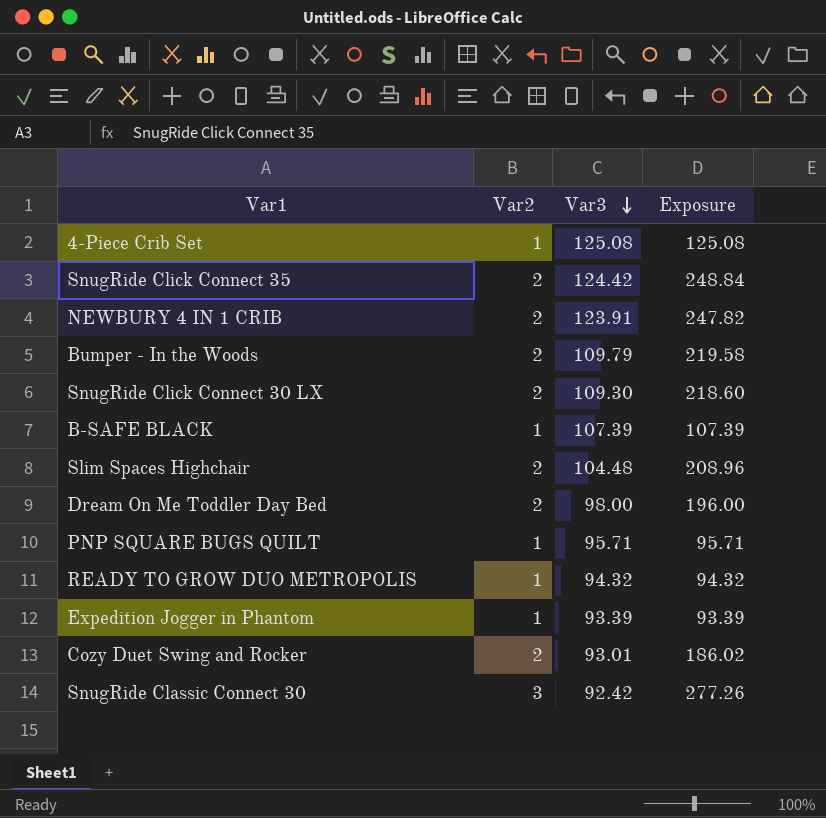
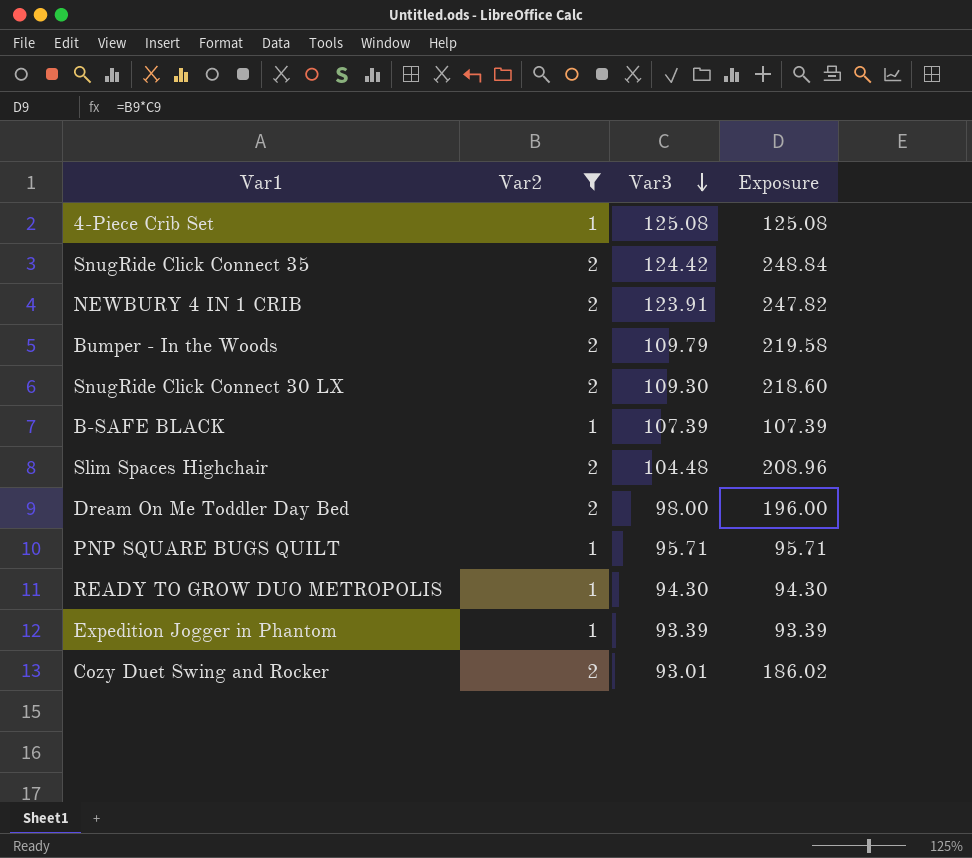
filter: none -> Var2 != 3
READY TO GROW DUO METROPOLIS | Var3: 94.32 -> 94.30
READY TO GROW DUO METROPOLIS | Exposure: 94.32 -> 94.30

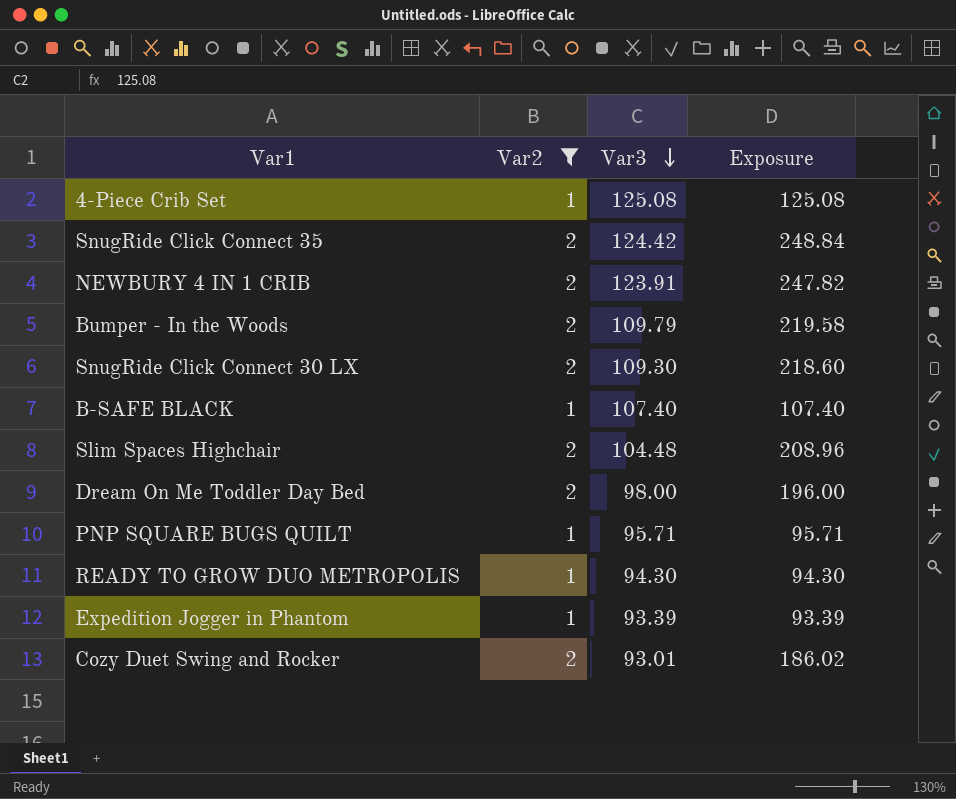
B-SAFE BLACK | Var3: 107.39 -> 107.40
B-SAFE BLACK | Exposure: 107.39 -> 107.40

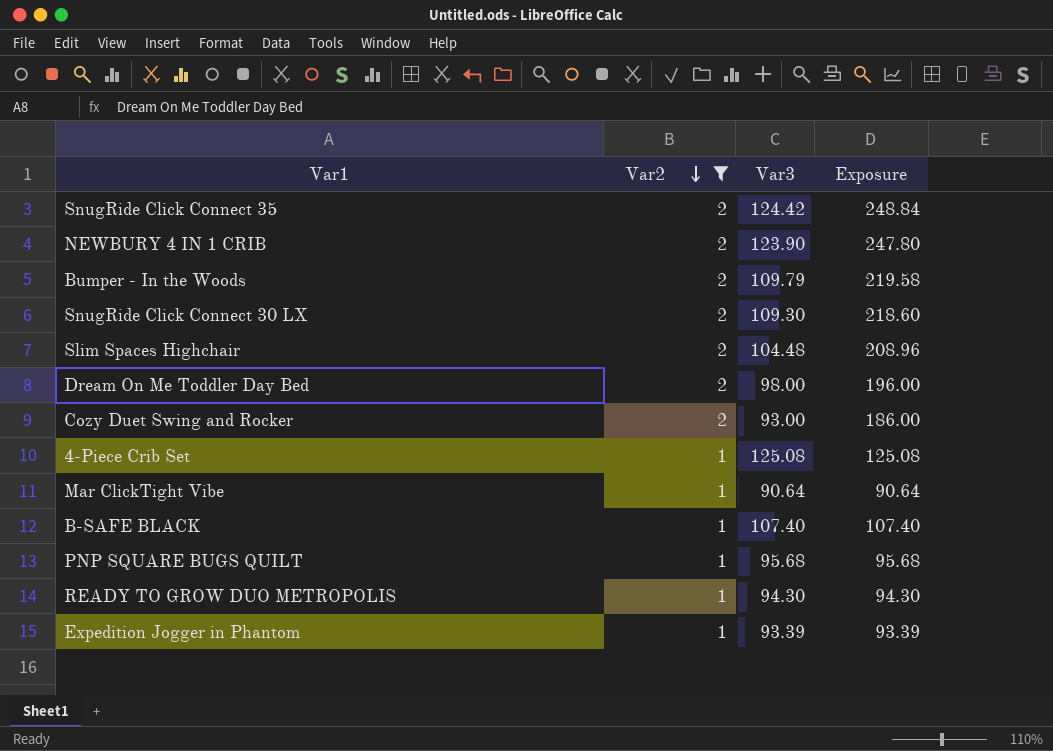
row order: Var3 descending -> Var2 descending
NEWBURY 4 IN 1 CRIB | Var3: 123.91 -> 123.90
NEWBURY 4 IN 1 CRIB | Exposure: 247.82 -> 247.80
Cozy Duet Swing and Rocker | Var3: 93.01 -> 93.00
Cozy Duet Swing and Rocker | Exposure: 186.02 -> 186.00
row Mar ClickTight Vibe: none -> 1 | 90.64 | 90.64
PNP SQUARE BUGS QUILT | Var3: 95.71 -> 95.68
PNP SQUARE BUGS QUILT | Exposure: 95.71 -> 95.68

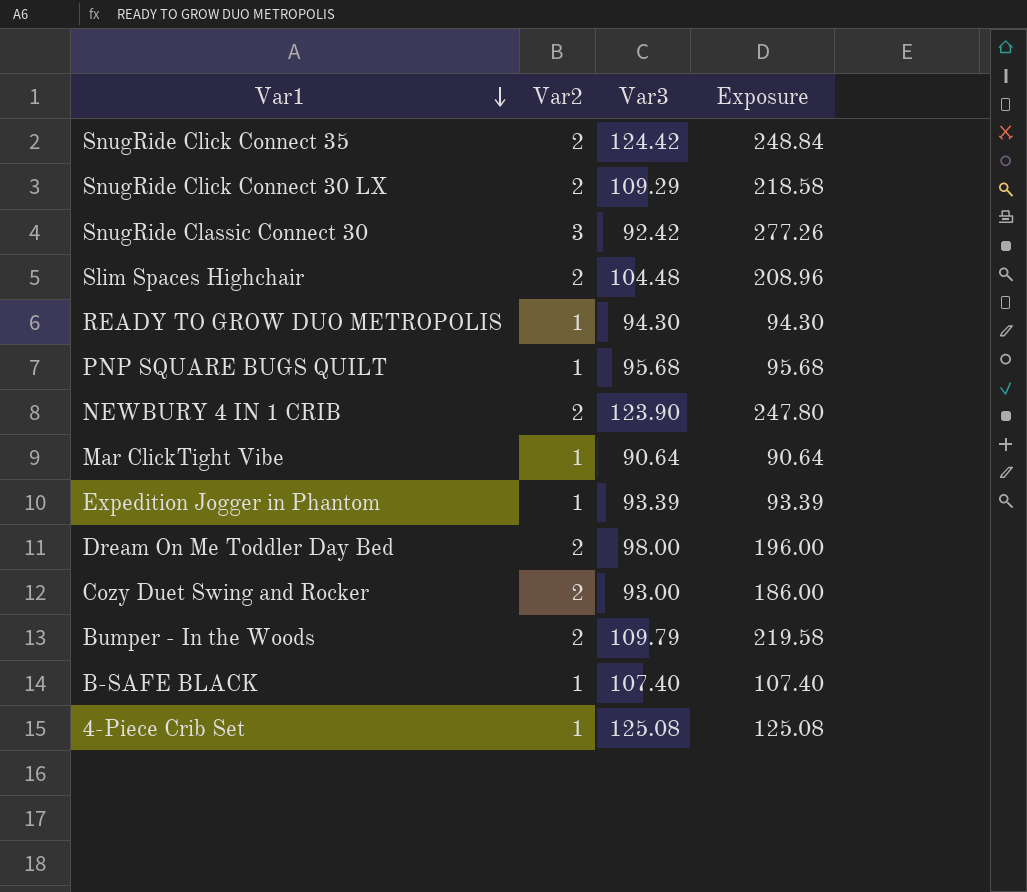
filter: Var2 != 3 -> none
row order: Var2 descending -> Var1 descending
SnugRide Click Connect 30 LX | Var3: 109.30 -> 109.29
SnugRide Click Connect 30 LX | Exposure: 218.60 -> 218.58

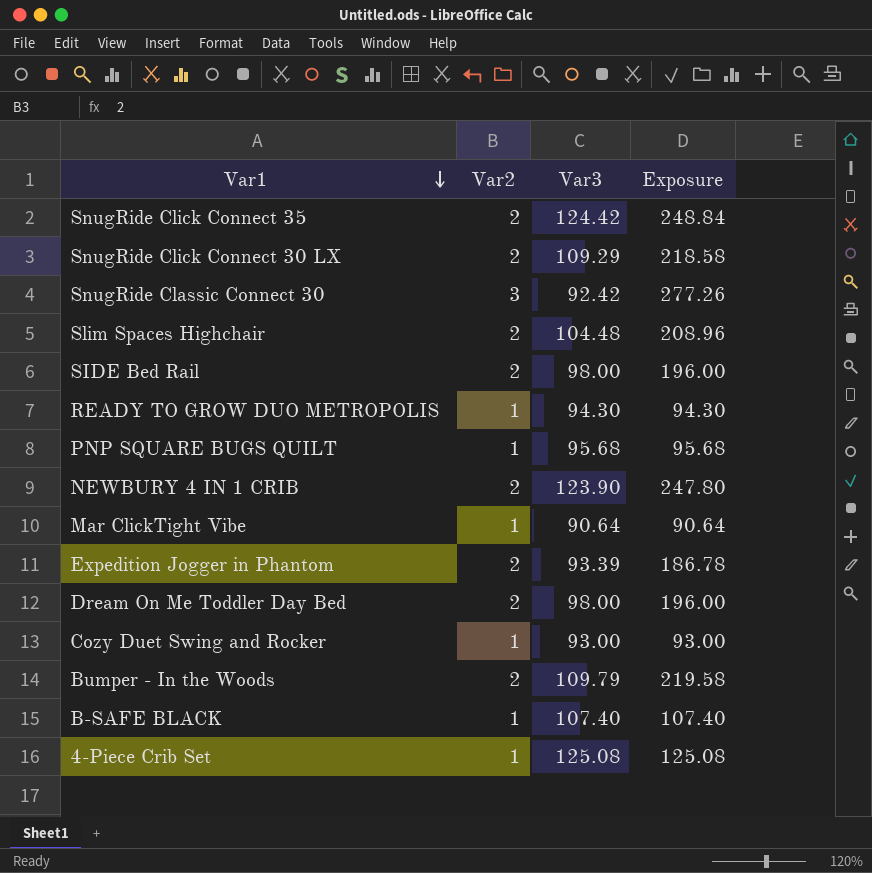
row SIDE Bed Rail: none -> 2 | 98.00 | 196.00
Expedition Jogger in Phantom | Var2: 1 -> 2
Expedition Jogger in Phantom | Exposure: 93.39 -> 186.78
Cozy Duet Swing and Rocker | Var2: 2 -> 1
Cozy Duet Swing and Rocker | Exposure: 186.00 -> 93.00

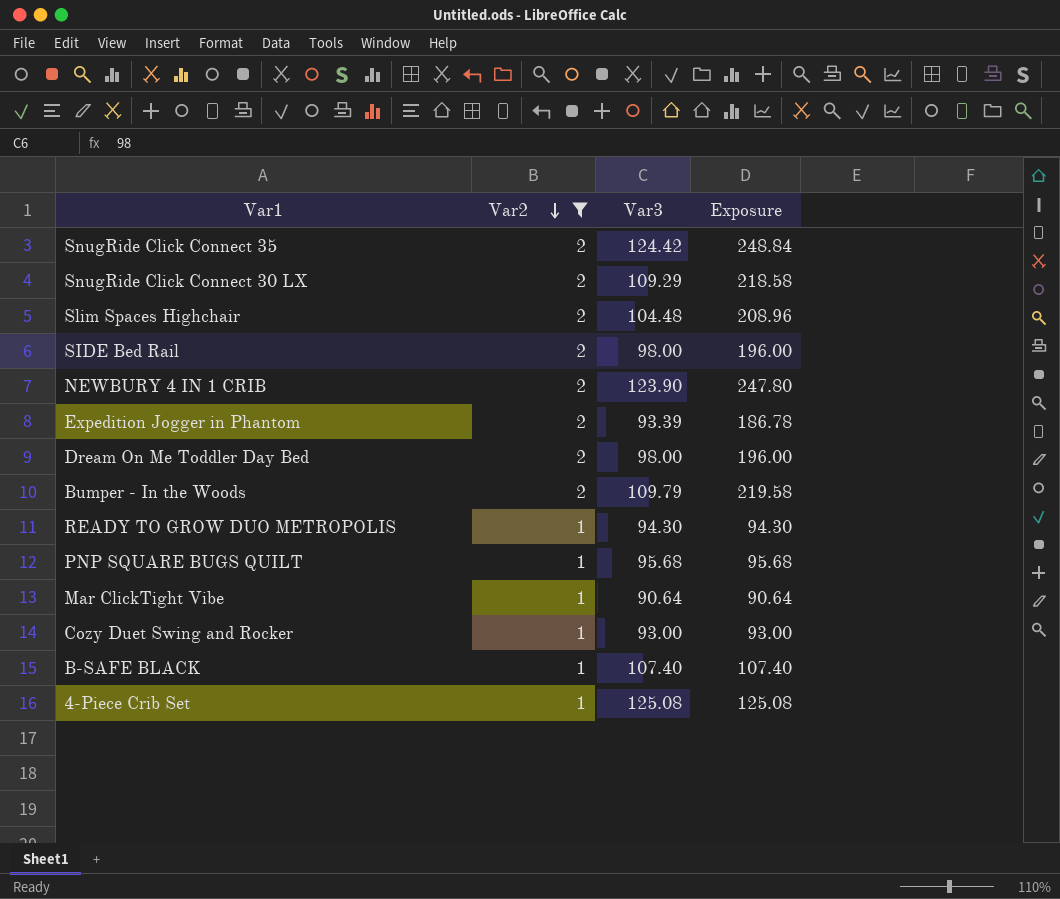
filter: none -> Var2 != 3
row order: Var1 descending -> Var2 descending

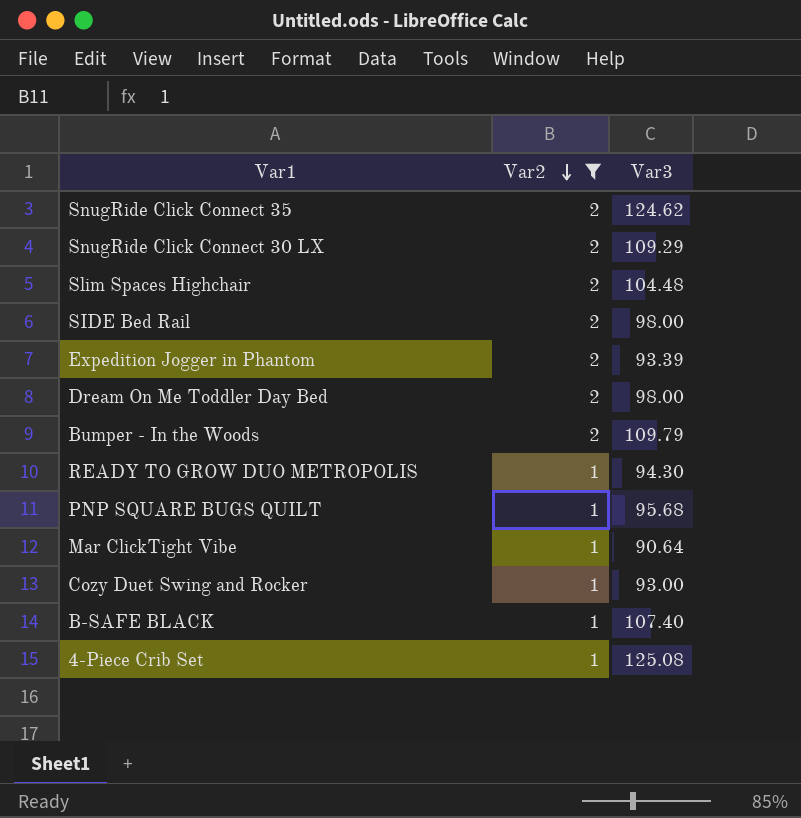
column Exposure | formula: [Var2] * [Var3] -> none
row NEWBURY 4 IN 1 CRIB: 2 | 123.90 | 247.80 -> none
SnugRide Click Connect 35 | Var3: 124.42 -> 124.62

